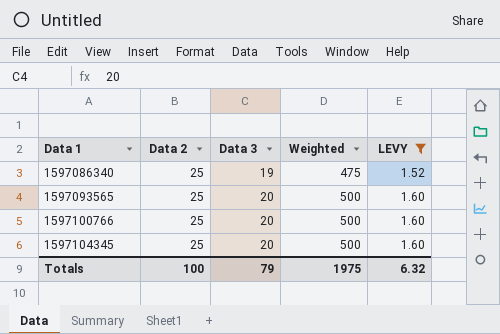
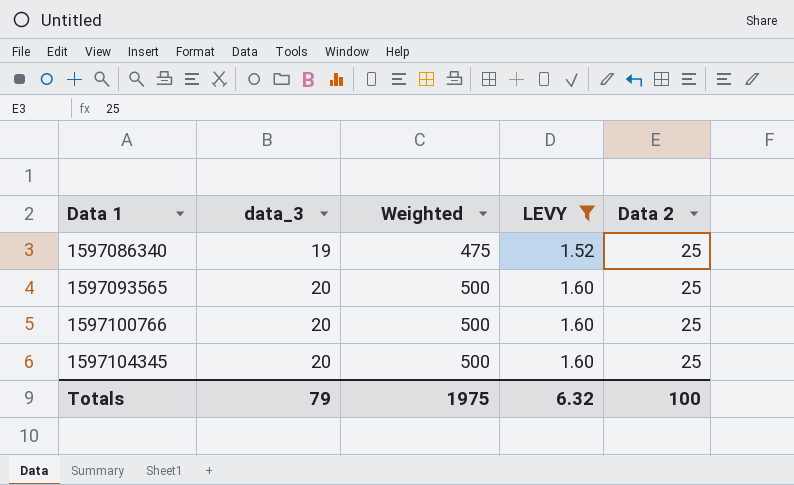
column name: Data 3 -> data_3
column Data 2 | position: 2 -> 5

